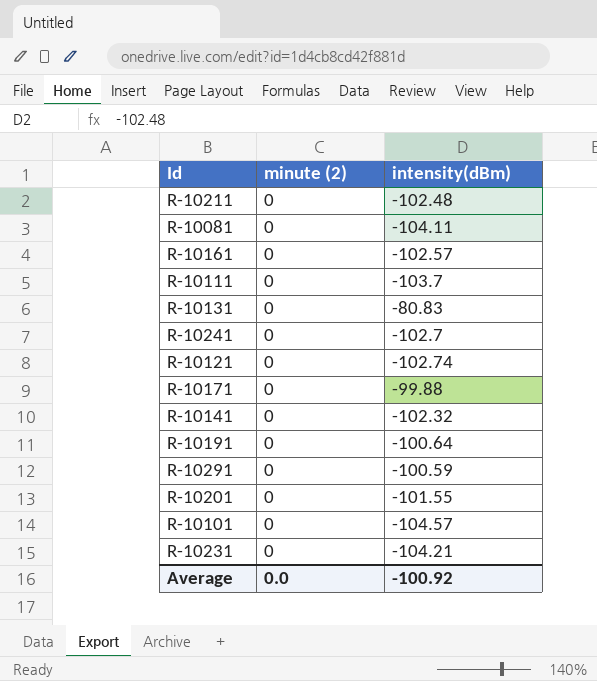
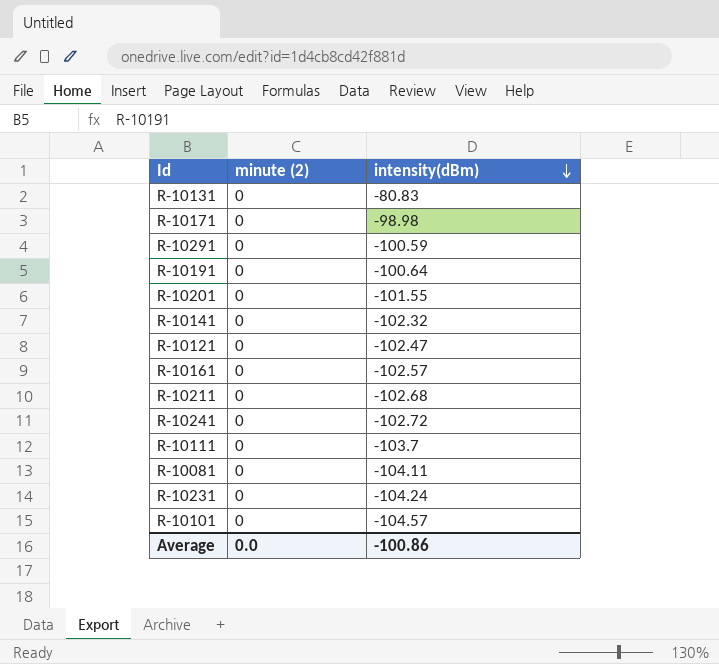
row order: none -> intensity(dBm) descending
R-10171 | intensity(dBm): -99.88 -> -98.98
R-10121 | intensity(dBm): -102.74 -> -102.47
R-10211 | intensity(dBm): -102.48 -> -102.68
R-10241 | intensity(dBm): -102.7 -> -102.72
R-10231 | intensity(dBm): -104.21 -> -104.24
Average | intensity(dBm): -100.92 -> -100.86

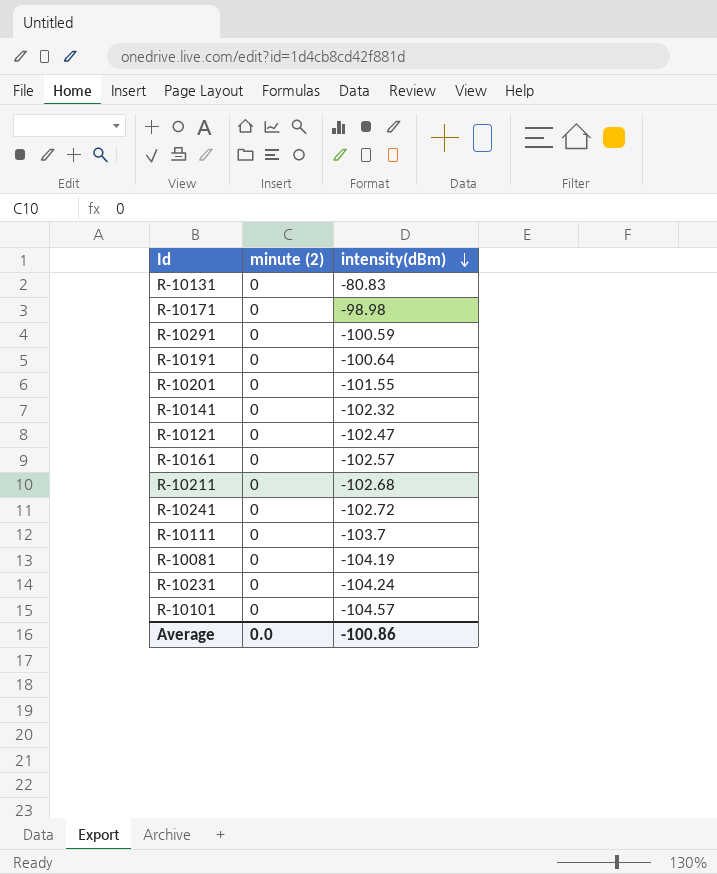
R-10081 | intensity(dBm): -104.11 -> -104.19

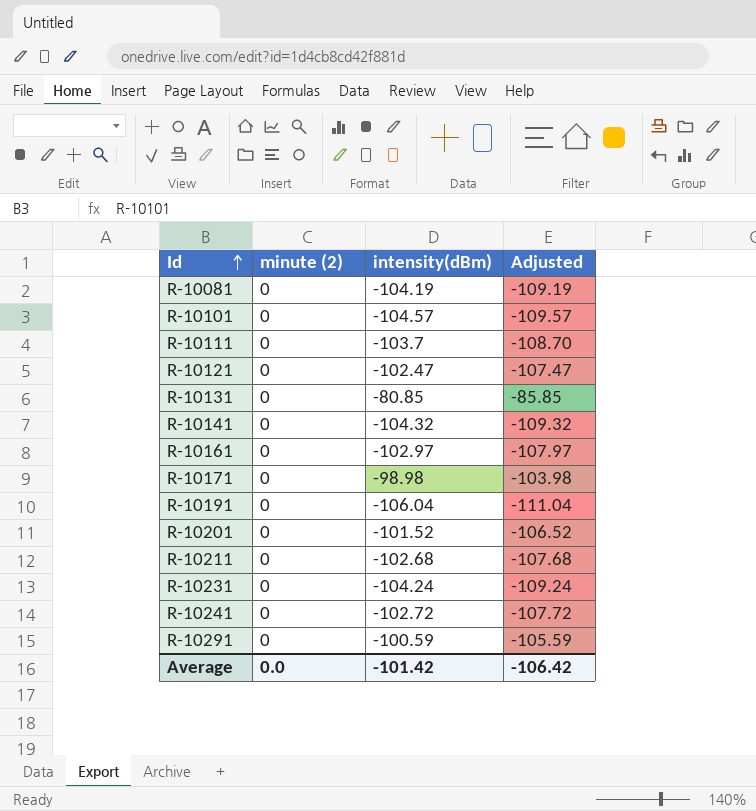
row order: intensity(dBm) descending -> Id ascending
column Adjusted | formula: none -> [intensity(dBm)] - 5
R-10131 | intensity(dBm): -80.83 -> -80.85
R-10141 | intensity(dBm): -102.32 -> -104.32
R-10161 | intensity(dBm): -102.57 -> -102.97
R-10191 | intensity(dBm): -100.64 -> -106.04
R-10201 | intensity(dBm): -101.55 -> -101.52
Average | intensity(dBm): -100.86 -> -101.42

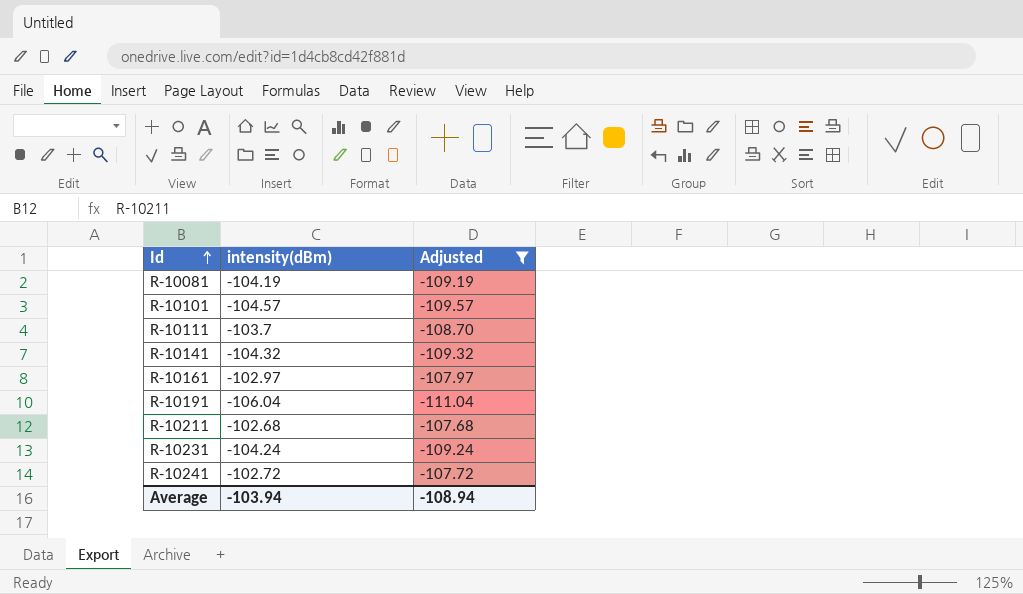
filter: none -> Adjusted <= -107.68
column minute (2) | position: 2 -> none
Average | intensity(dBm): -101.42 -> -103.94
Average | Adjusted: -106.42 -> -108.94

